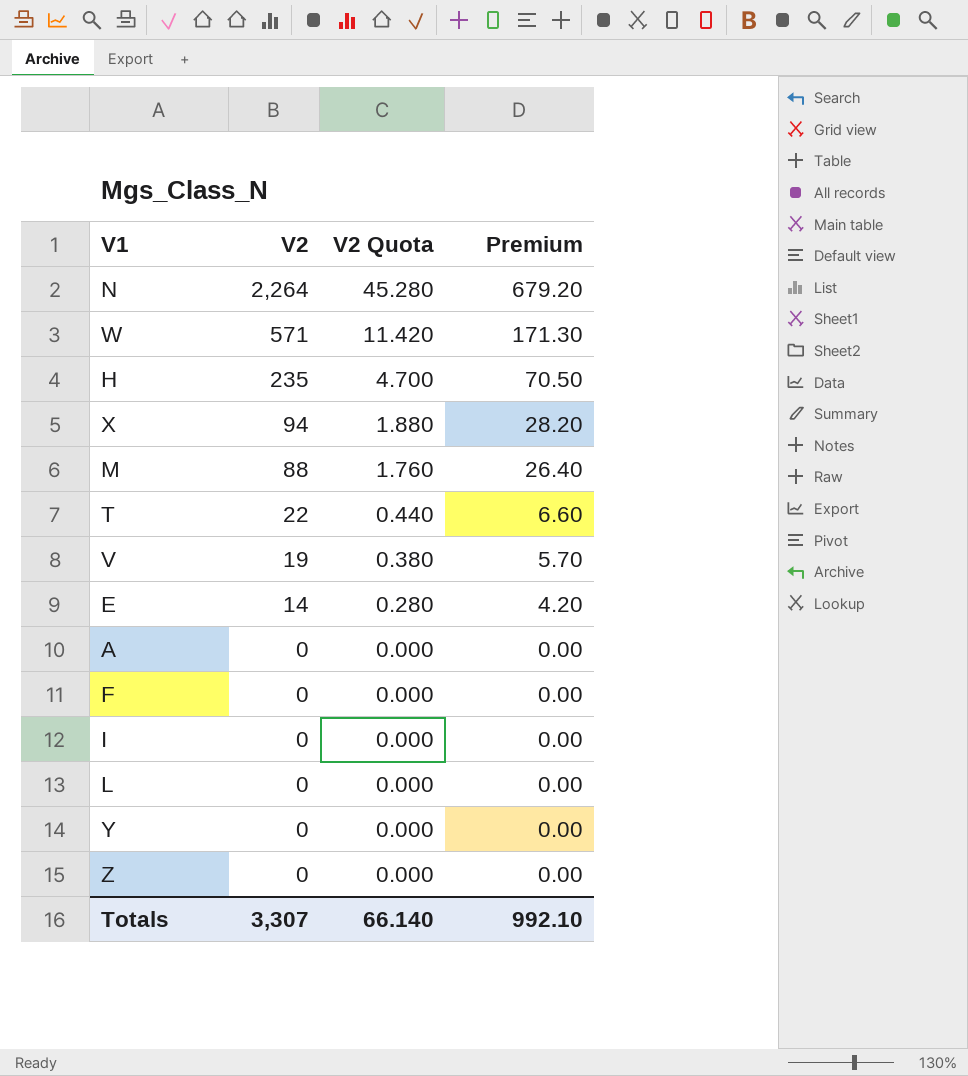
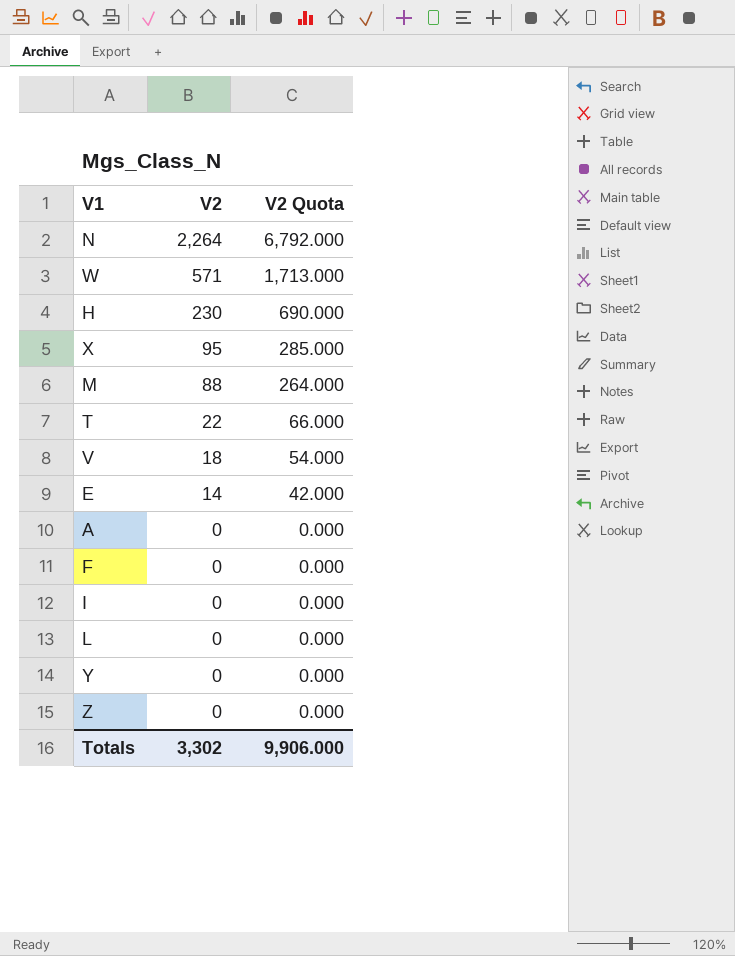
column Premium | formula: [V2] * 0.3 -> none
column V2 Quota | formula: [V2] * 0.02 -> [V2] * 3
H | V2: 235 -> 230
X | V2: 94 -> 95
V | V2: 19 -> 18
Totals | V2: 3,307 -> 3,302
Totals | V2 Quota: 66.140 -> 9,906.000

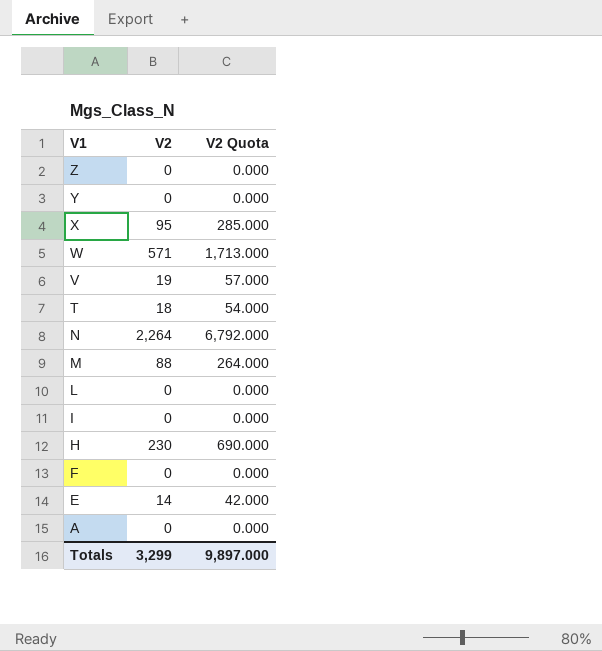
row order: V2 descending -> V1 descending
V | V2: 18 -> 19
V | V2 Quota: 54.000 -> 57.000
T | V2: 22 -> 18
T | V2 Quota: 66.000 -> 54.000
Totals | V2: 3,302 -> 3,299
Totals | V2 Quota: 9,906.000 -> 9,897.000

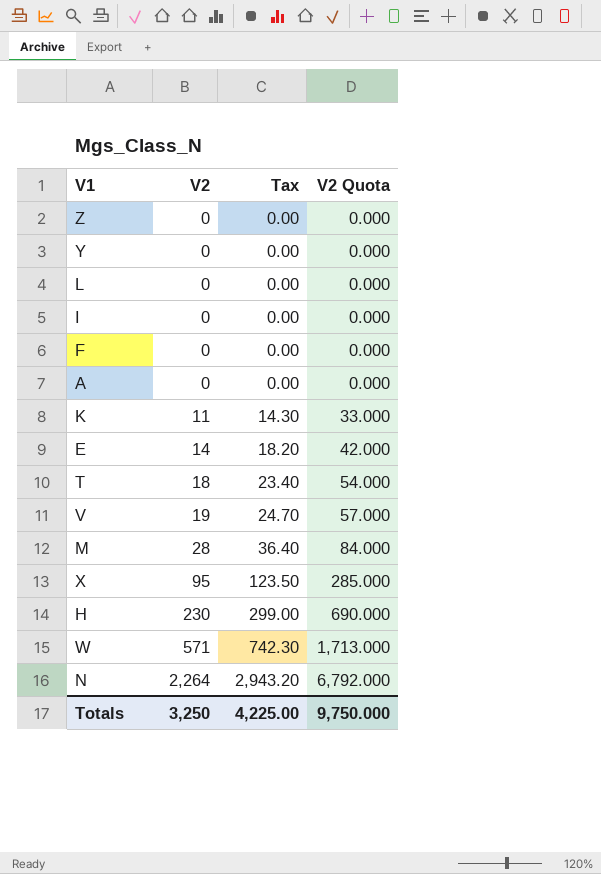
row order: V1 descending -> V2 ascending
column Tax | formula: none -> [V2] * 1.3
row K: none -> 11 | 14.30 | 33.000
M | V2: 88 -> 28
M | V2 Quota: 264.000 -> 84.000
Totals | V2: 3,299 -> 3,250
Totals | V2 Quota: 9,897.000 -> 9,750.000

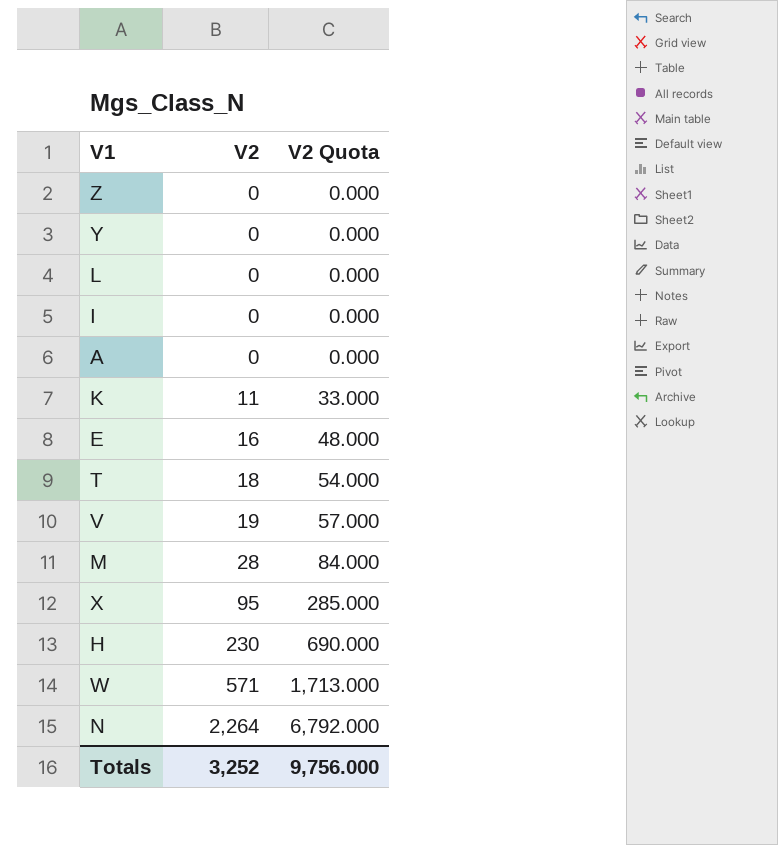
column Tax | formula: [V2] * 1.3 -> none
row F: 0 | 0.00 | 0.000 -> none
E | V2: 14 -> 16
E | V2 Quota: 42.000 -> 48.000
Totals | V2: 3,250 -> 3,252
Totals | V2 Quota: 9,750.000 -> 9,756.000

